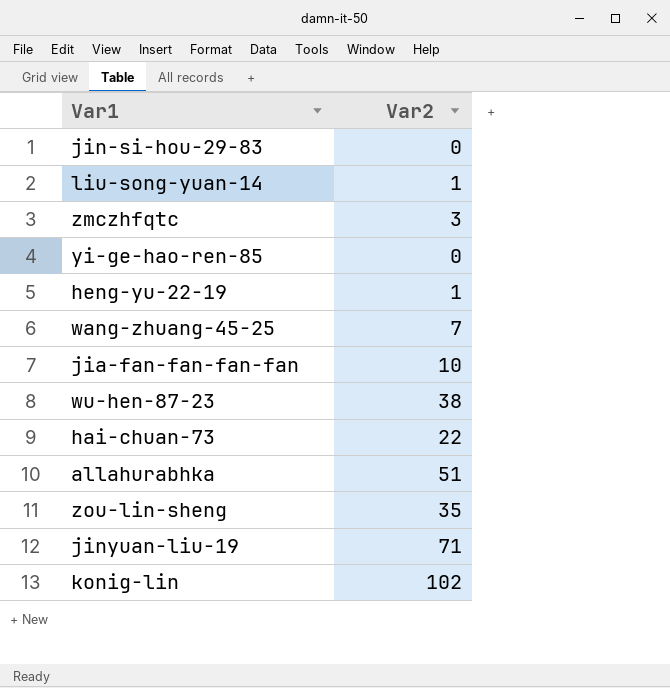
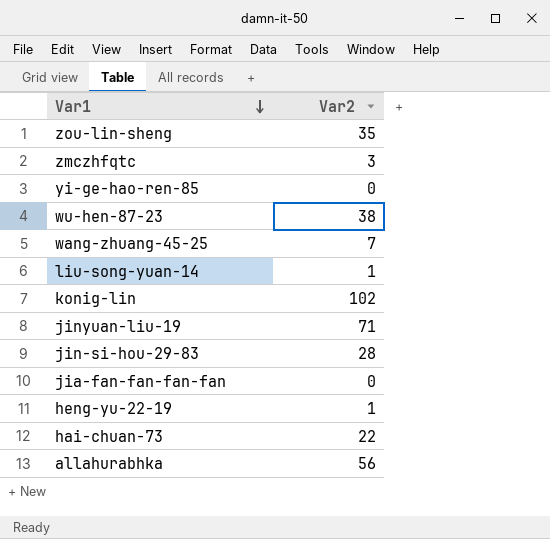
row order: none -> Var1 descending
jin-si-hou-29-83 | Var2: 0 -> 28
jia-fan-fan-fan-fan | Var2: 10 -> 0
allahurabhka | Var2: 51 -> 56

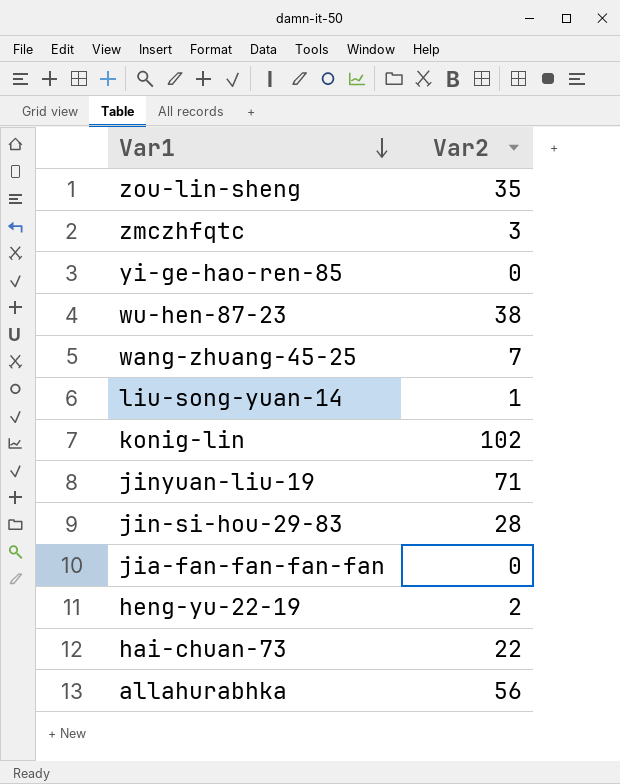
heng-yu-22-19 | Var2: 1 -> 2

